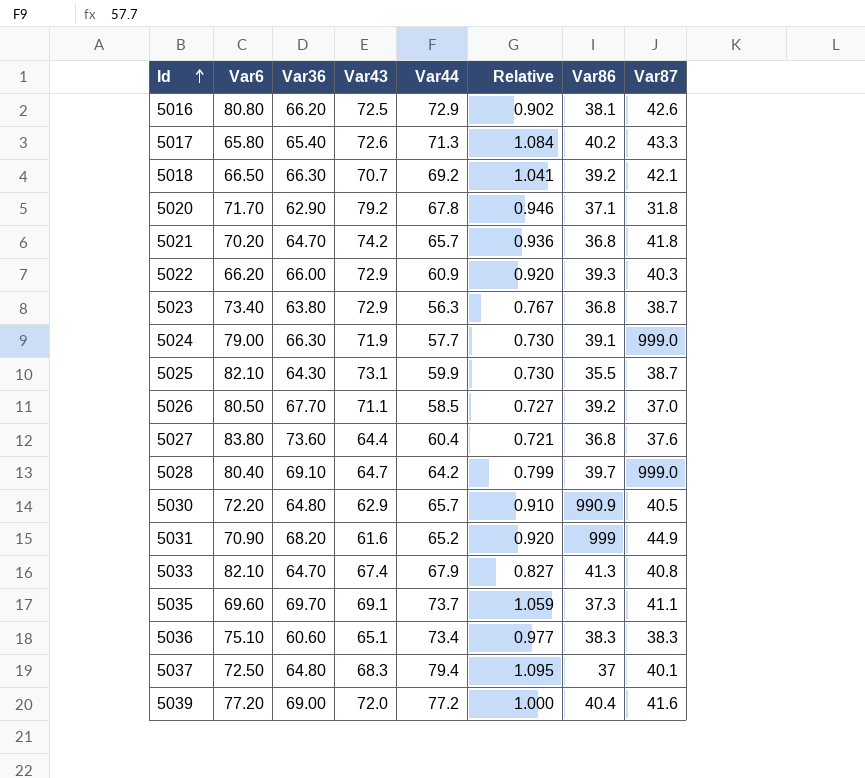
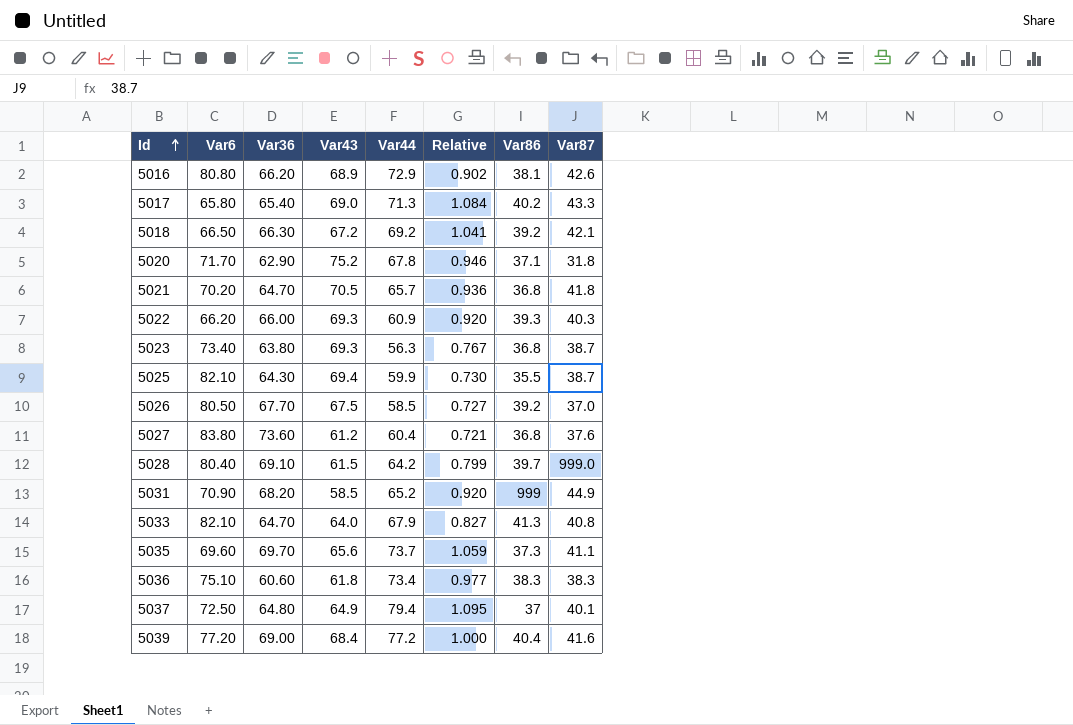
row 5024: 79.00 | 66.30 | 71.9 | 57.7 | 0.730 | 39.1 | 999.0 -> none
row 5030: 72.20 | 64.80 | 62.9 | 65.7 | 0.910 | 990.9 | 40.5 -> none
5016 | Var43: 72.5 -> 68.9
5017 | Var43: 72.6 -> 69.0
5018 | Var43: 70.7 -> 67.2
5020 | Var43: 79.2 -> 75.2
5021 | Var43: 74.2 -> 70.5
5022 | Var43: 72.9 -> 69.3
5023 | Var43: 72.9 -> 69.3
5025 | Var43: 73.1 -> 69.4
5026 | Var43: 71.1 -> 67.5
5027 | Var43: 64.4 -> 61.2
5028 | Var43: 64.7 -> 61.5
5031 | Var43: 61.6 -> 58.5
5033 | Var43: 67.4 -> 64.0
5035 | Var43: 69.1 -> 65.6
5036 | Var43: 65.1 -> 61.8
5037 | Var43: 68.3 -> 64.9
5039 | Var43: 72.0 -> 68.4

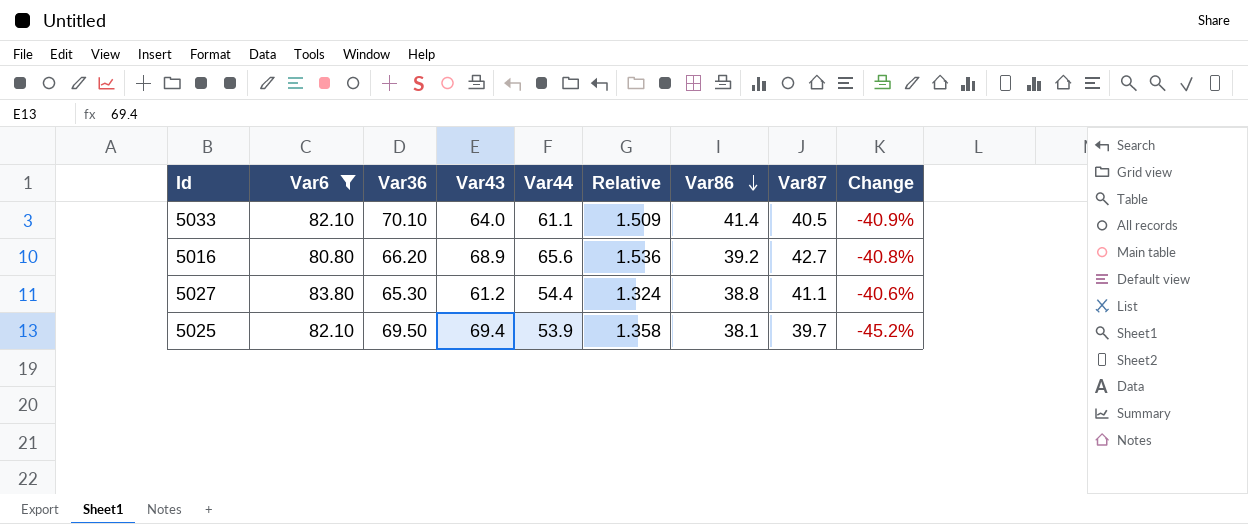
filter: none -> Var6 >= 80.80
row order: Id ascending -> Var86 descending
column Relative | formula: [Var44] / [Var6] -> [Var44] / [Var87]
column Change | formula: none -> ([Var86] - [Var36]) / [Var36]
5033 | Var36: 64.70 -> 70.10
5033 | Var44: 67.9 -> 61.1
5033 | Var86: 41.3 -> 41.4
5033 | Var87: 40.8 -> 40.5
5016 | Var44: 72.9 -> 65.6
5016 | Var86: 38.1 -> 39.2
5016 | Var87: 42.6 -> 42.7
5027 | Var36: 73.60 -> 65.30
5027 | Var44: 60.4 -> 54.4
5027 | Var86: 36.8 -> 38.8
5027 | Var87: 37.6 -> 41.1
5025 | Var36: 64.30 -> 69.50
5025 | Var44: 59.9 -> 53.9
5025 | Var86: 35.5 -> 38.1
5025 | Var87: 38.7 -> 39.7

